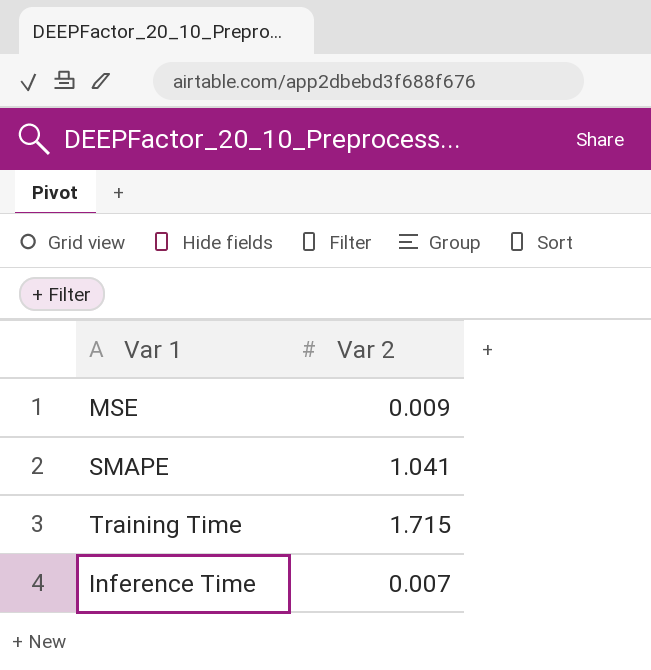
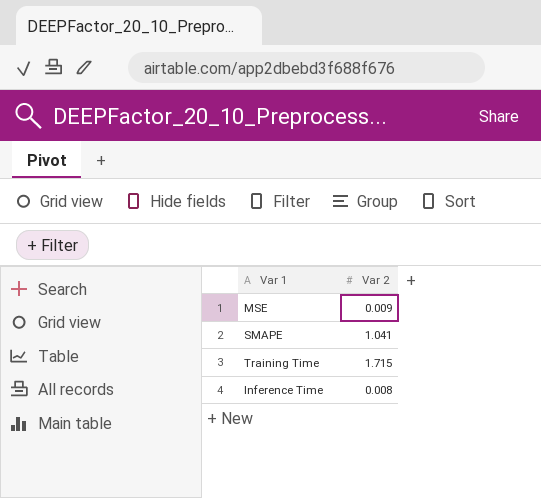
Inference Time | Var 2: 0.007 -> 0.008

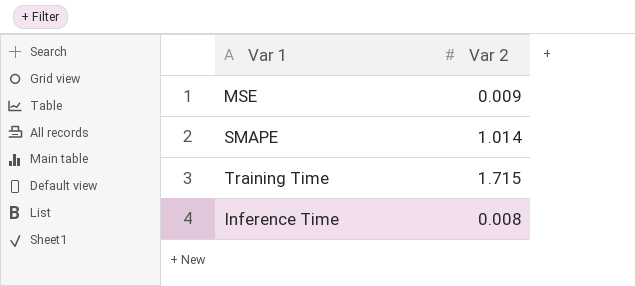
SMAPE | Var 2: 1.041 -> 1.014

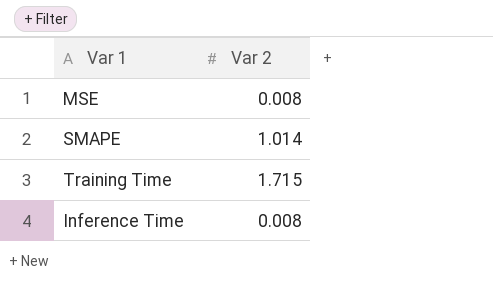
MSE | Var 2: 0.009 -> 0.008

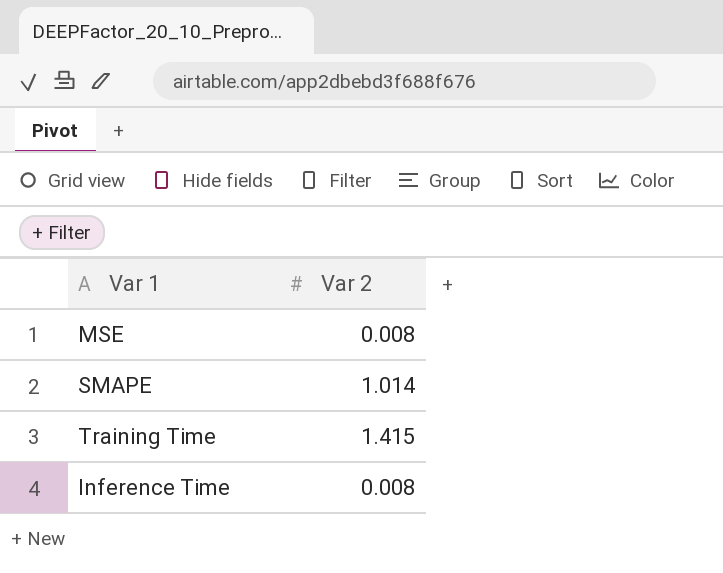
Training Time | Var 2: 1.715 -> 1.415

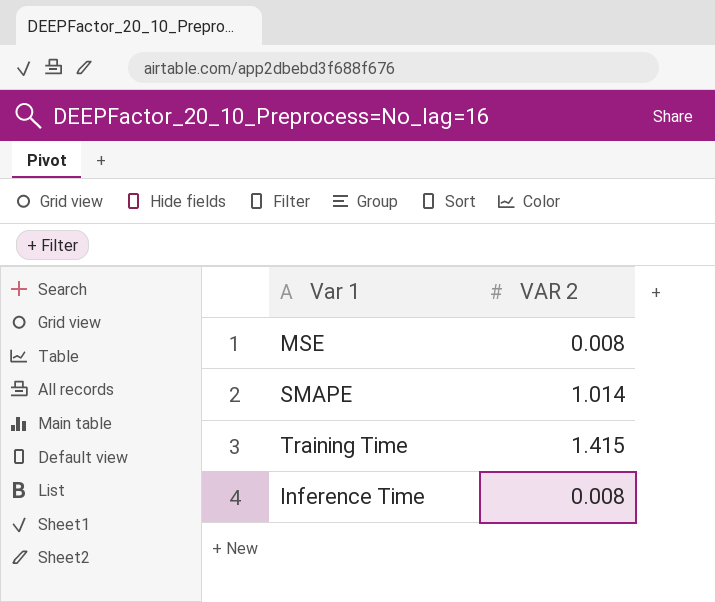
column name: Var 2 -> VAR 2

